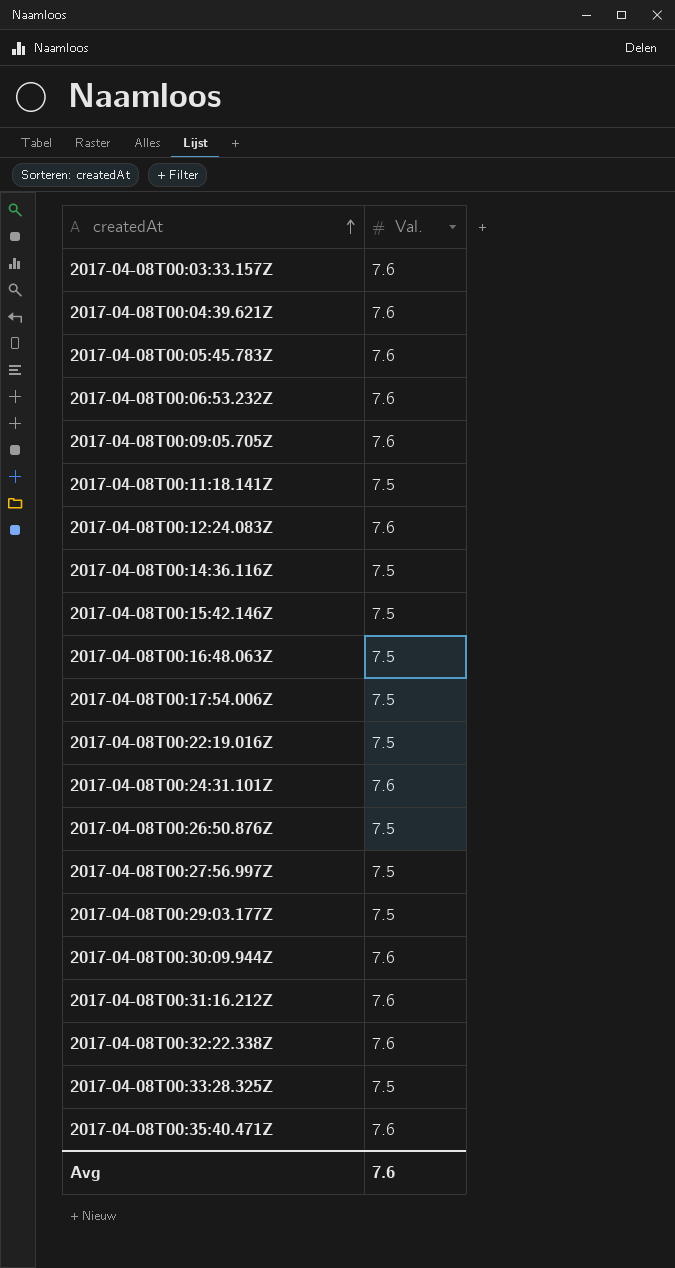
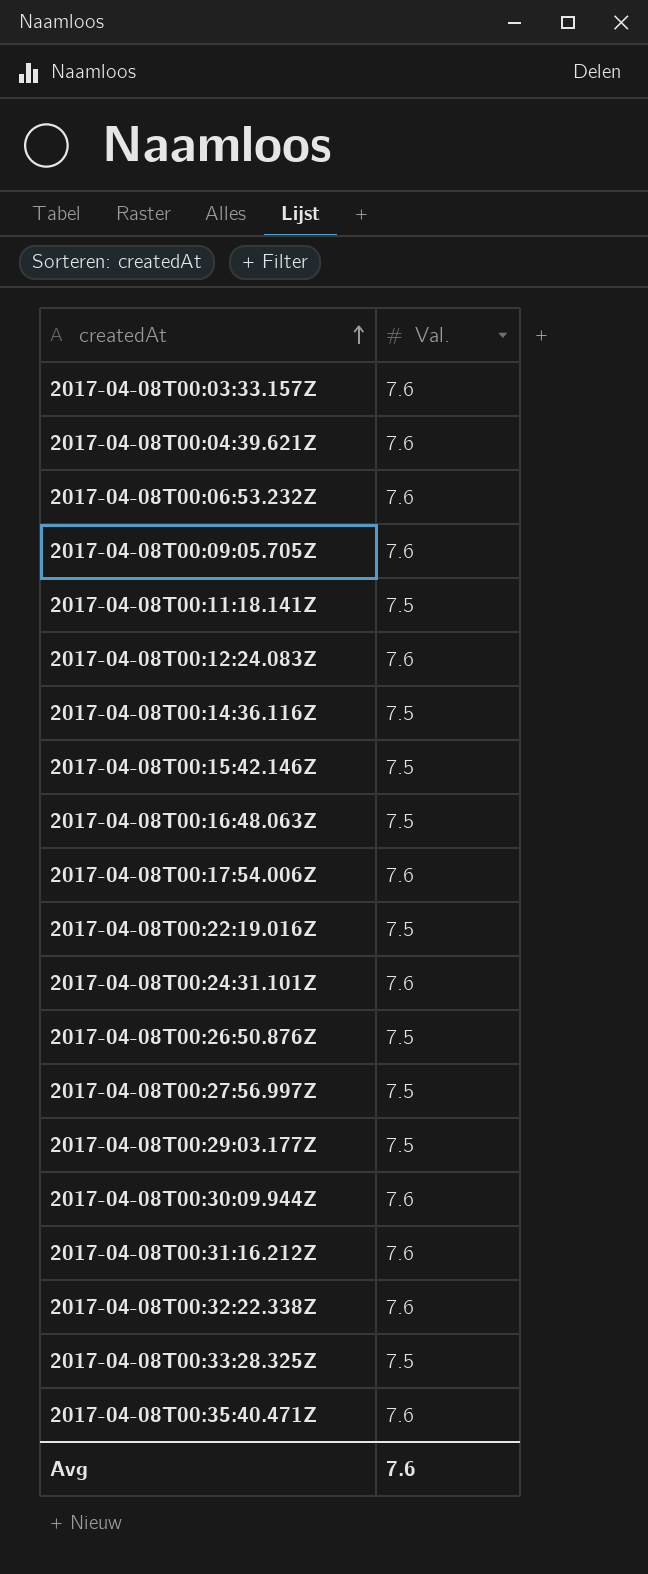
row 2017-04-08T00:05:45.783Z: 7.6 -> none
2017-04-08T00:17:54.006Z | Val.: 7.5 -> 7.6

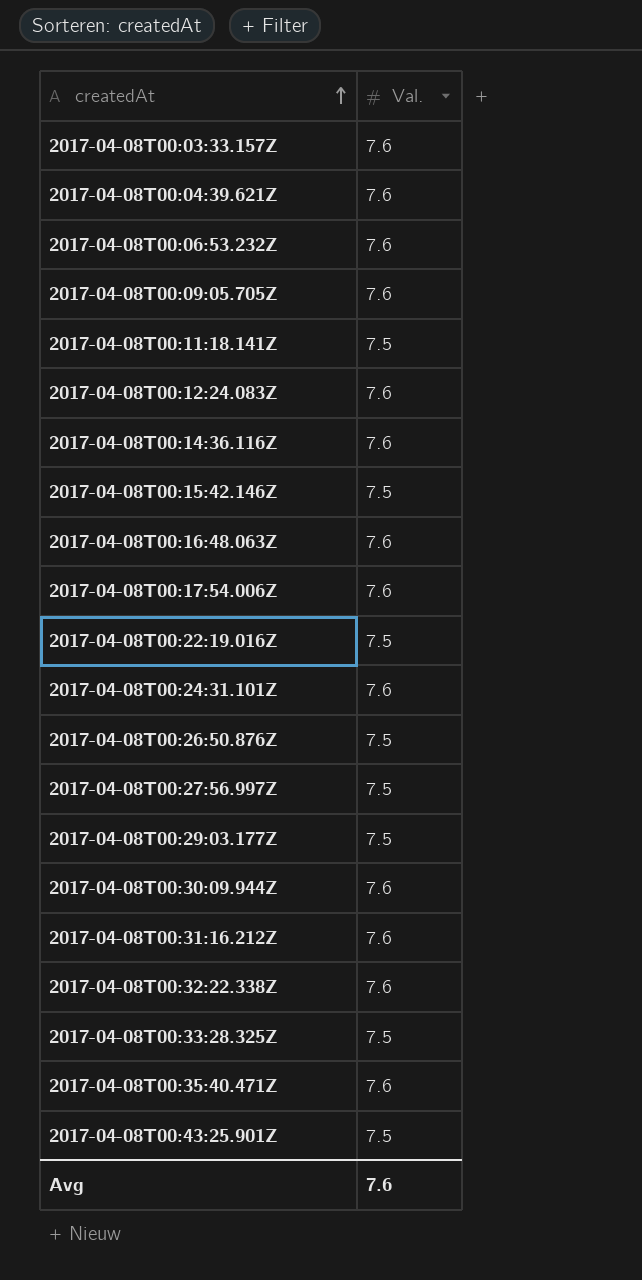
2017-04-08T00:14:36.116Z | Val.: 7.5 -> 7.6
2017-04-08T00:16:48.063Z | Val.: 7.5 -> 7.6
row 2017-04-08T00:43:25.901Z: none -> 7.5

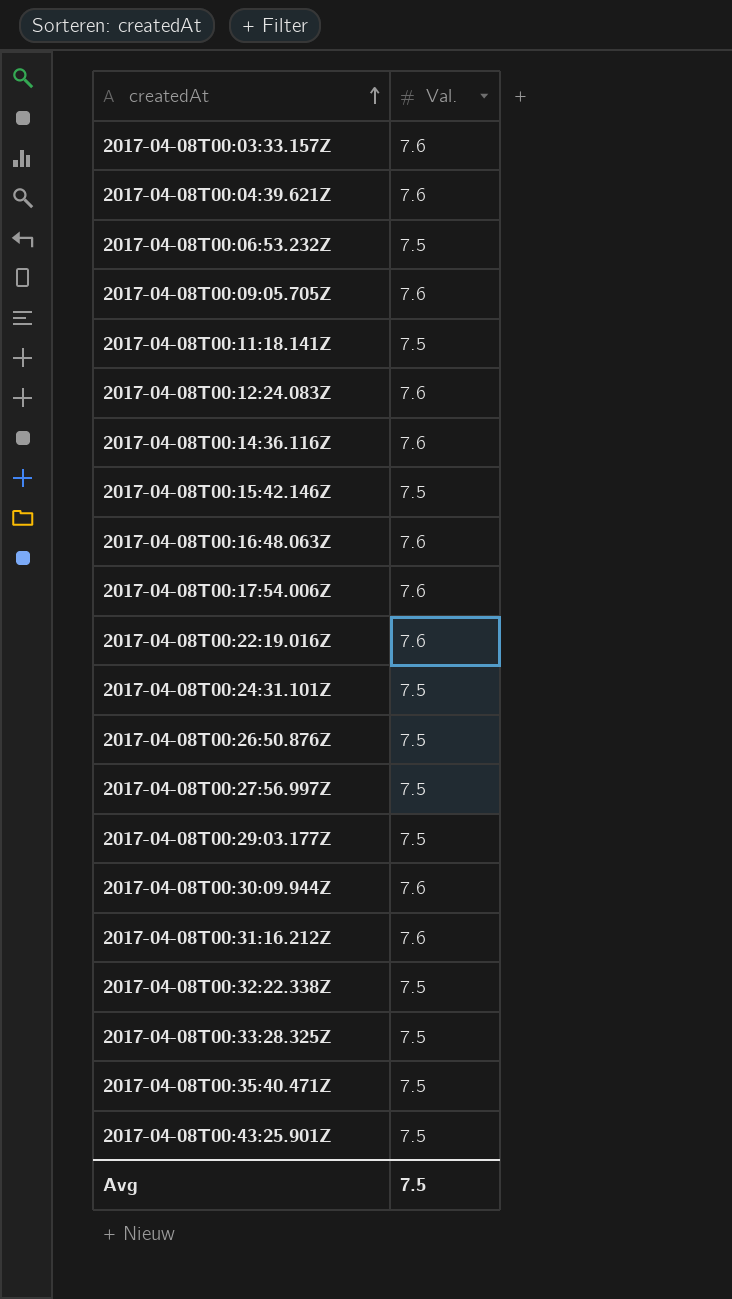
2017-04-08T00:06:53.232Z | Val.: 7.6 -> 7.5
2017-04-08T00:22:19.016Z | Val.: 7.5 -> 7.6
2017-04-08T00:24:31.101Z | Val.: 7.6 -> 7.5
2017-04-08T00:32:22.338Z | Val.: 7.6 -> 7.5
2017-04-08T00:35:40.471Z | Val.: 7.6 -> 7.5
Avg | Val.: 7.6 -> 7.5

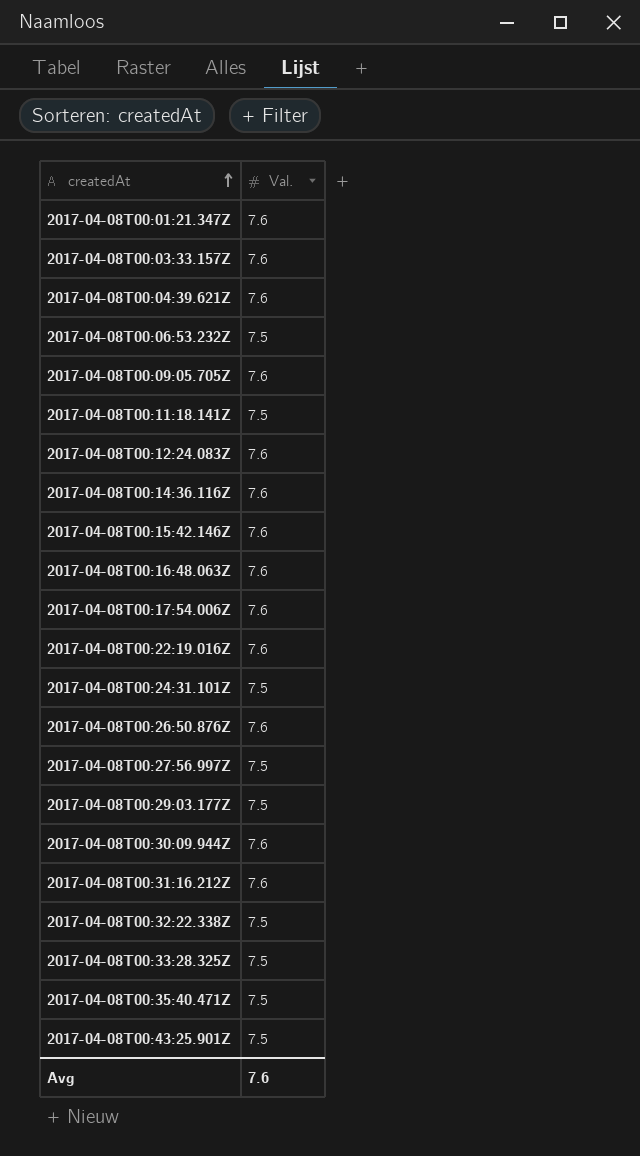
row 2017-04-08T00:01:21.347Z: none -> 7.6
2017-04-08T00:15:42.146Z | Val.: 7.5 -> 7.6
2017-04-08T00:26:50.876Z | Val.: 7.5 -> 7.6
Avg | Val.: 7.5 -> 7.6

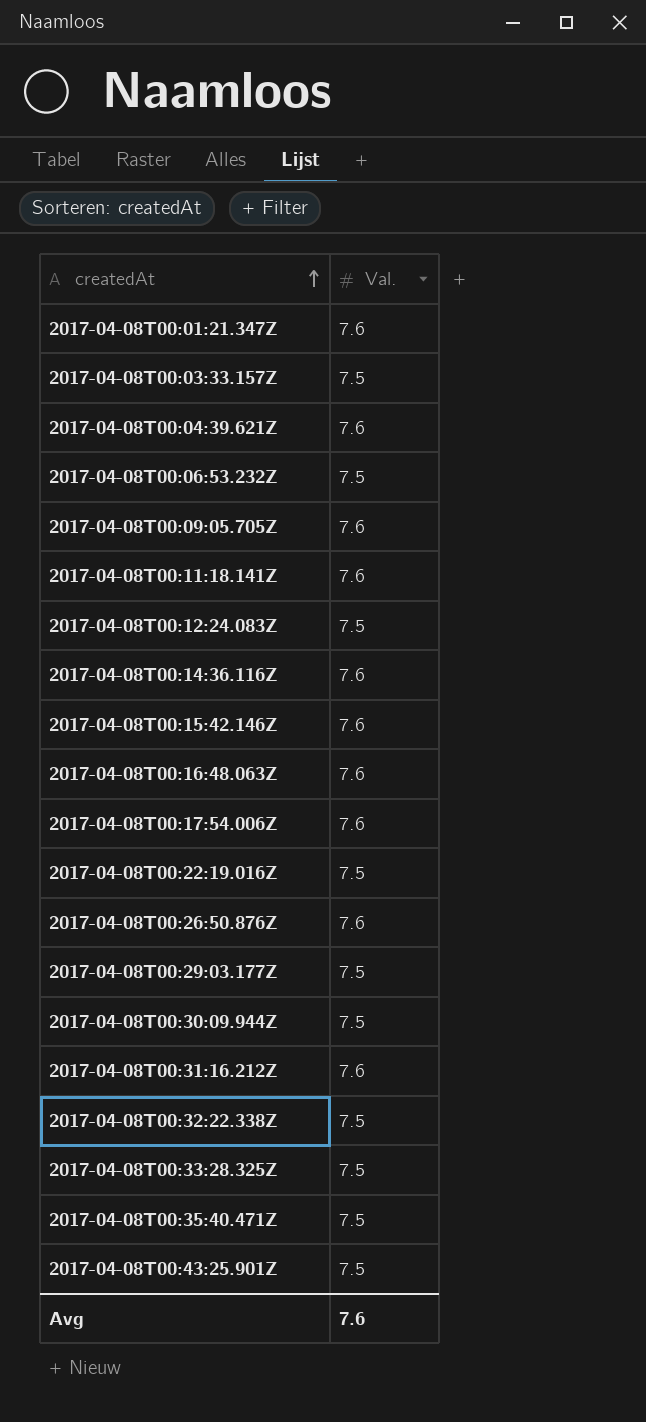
row 2017-04-08T00:24:31.101Z: 7.5 -> none
row 2017-04-08T00:27:56.997Z: 7.5 -> none
2017-04-08T00:03:33.157Z | Val.: 7.6 -> 7.5
2017-04-08T00:11:18.141Z | Val.: 7.5 -> 7.6
2017-04-08T00:12:24.083Z | Val.: 7.6 -> 7.5
2017-04-08T00:22:19.016Z | Val.: 7.6 -> 7.5
2017-04-08T00:30:09.944Z | Val.: 7.6 -> 7.5

